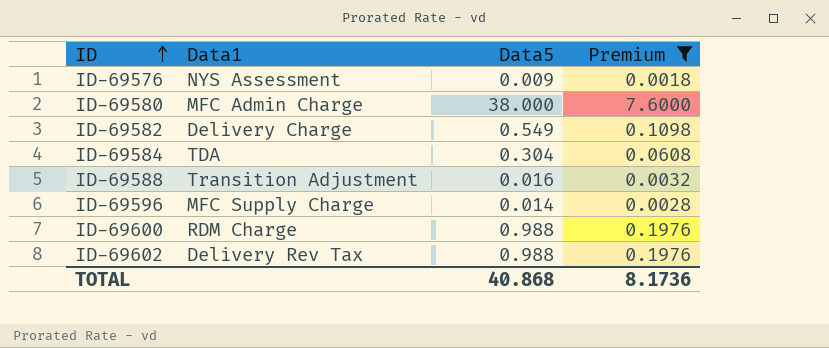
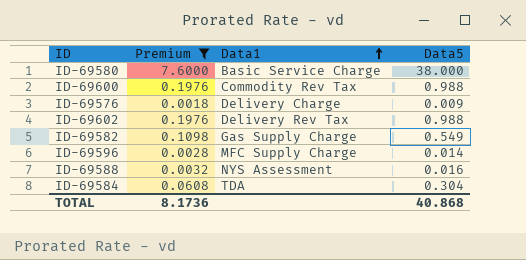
row order: ID ascending -> Data1 ascending
column Premium | position: 4 -> 2
ID-69580 | Data1: MFC Admin Charge -> Basic Service Charge
ID-69600 | Data1: RDM Charge -> Commodity Rev Tax
ID-69576 | Data1: NYS Assessment -> Delivery Charge
ID-69582 | Data1: Delivery Charge -> Gas Supply Charge
ID-69588 | Data1: Transition Adjustment -> NYS Assessment

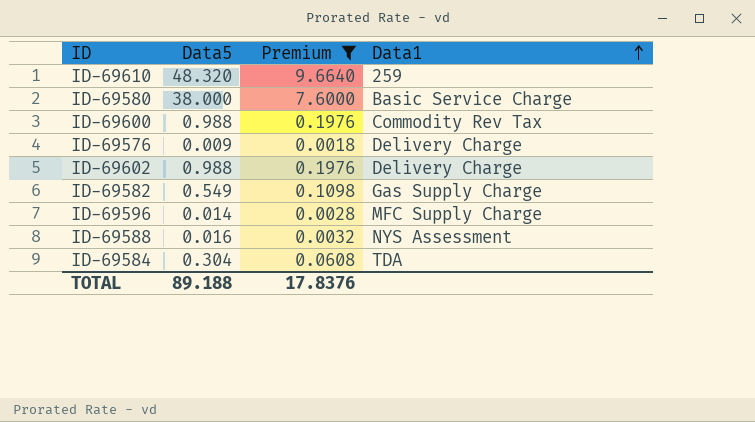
column Data5 | position: 4 -> 2
row ID-69610: none -> 48.320 | 9.6640 | 259
ID-69602 | Data1: Delivery Rev Tax -> Delivery Charge
TOTAL | Data5: 40.868 -> 89.188
TOTAL | Premium: 8.1736 -> 17.8376

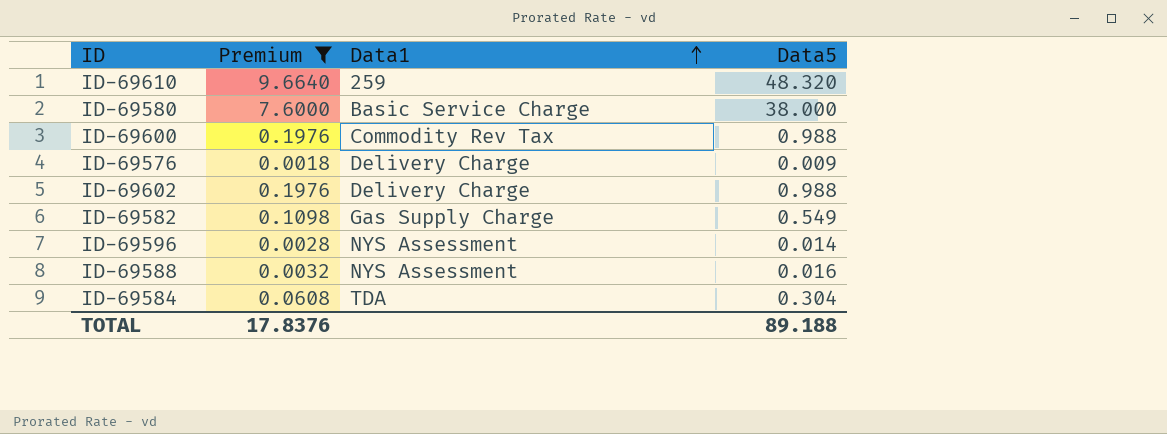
column Data5 | position: 2 -> 4
ID-69596 | Data1: MFC Supply Charge -> NYS Assessment

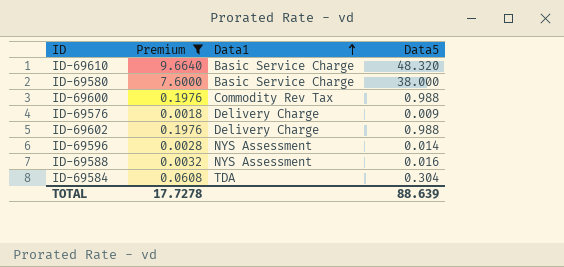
row ID-69582: 0.1098 | Gas Supply Charge | 0.549 -> none
ID-69610 | Data1: 259 -> Basic Service Charge
TOTAL | Premium: 17.8376 -> 17.7278
TOTAL | Data5: 89.188 -> 88.639

